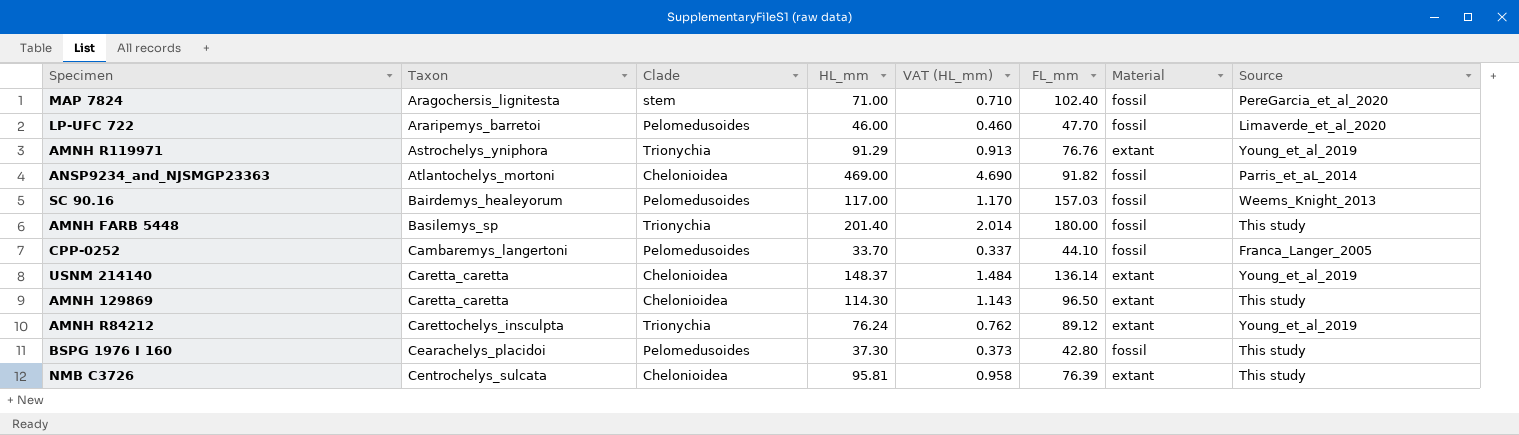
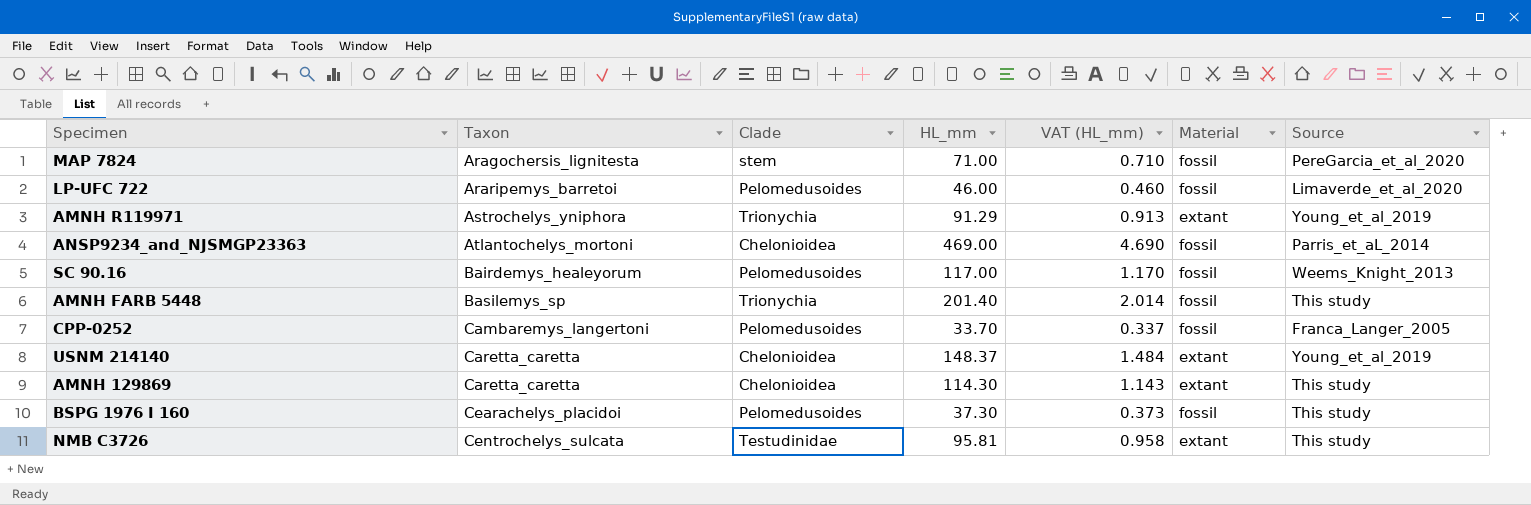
column FL_mm | position: 6 -> none
row AMNH R84212: Carettochelys_insculpta | Trionychia | 76.24 | 0.762 | 89.12 | extant | Young_et_al_2019 -> none
NMB C3726 | Clade: Chelonioidea -> Testudinidae

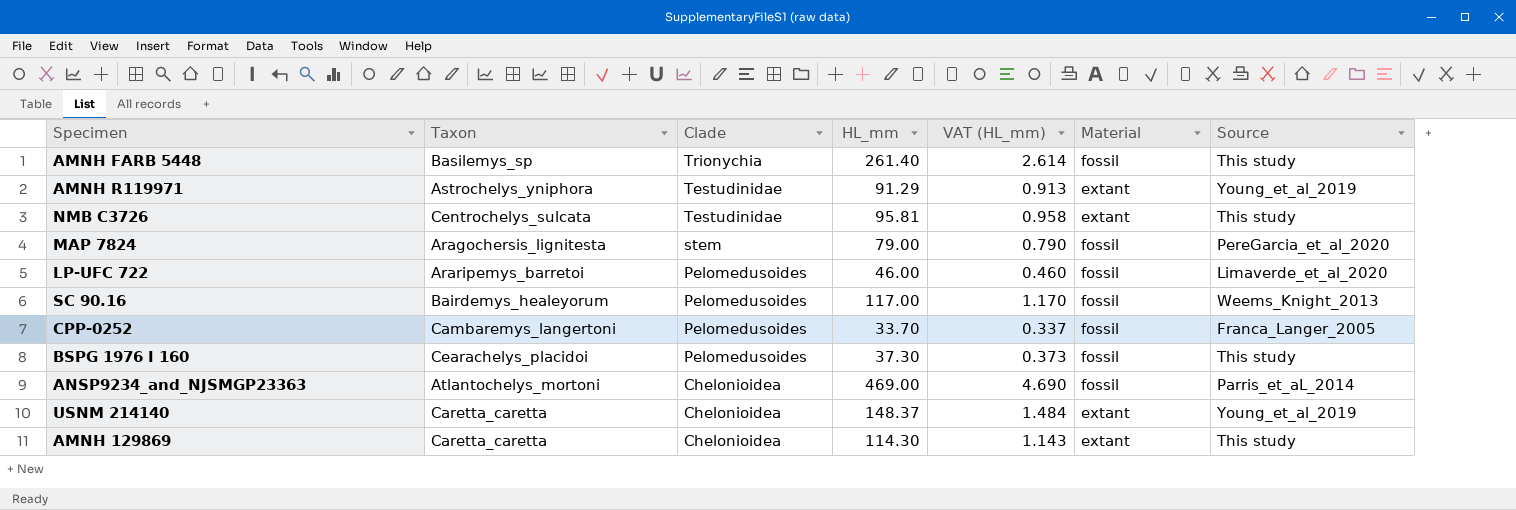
row order: Taxon ascending -> Clade descending
AMNH FARB 5448 | HL_mm: 201.40 -> 261.40
AMNH FARB 5448 | VAT (HL_mm): 2.014 -> 2.614
AMNH R119971 | Clade: Trionychia -> Testudinidae
MAP 7824 | HL_mm: 71.00 -> 79.00
MAP 7824 | VAT (HL_mm): 0.710 -> 0.790

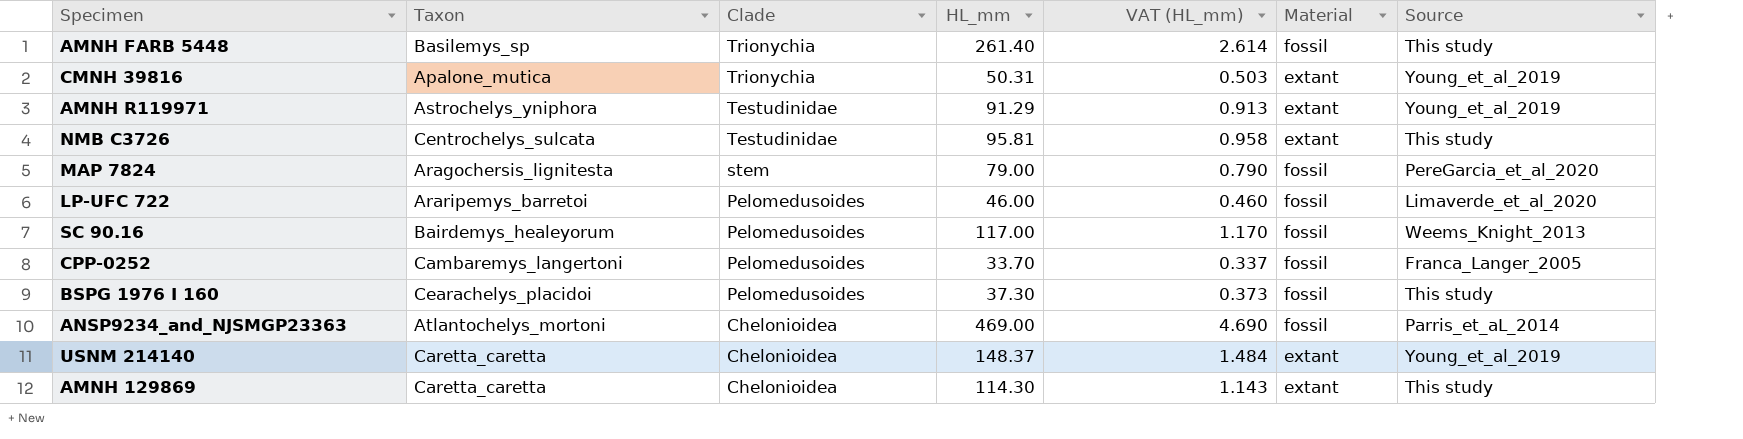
row CMNH 39816: none -> Apalone_mutica | Trionychia | 50.31 | 0.503 | extant | Young_et_al_2019

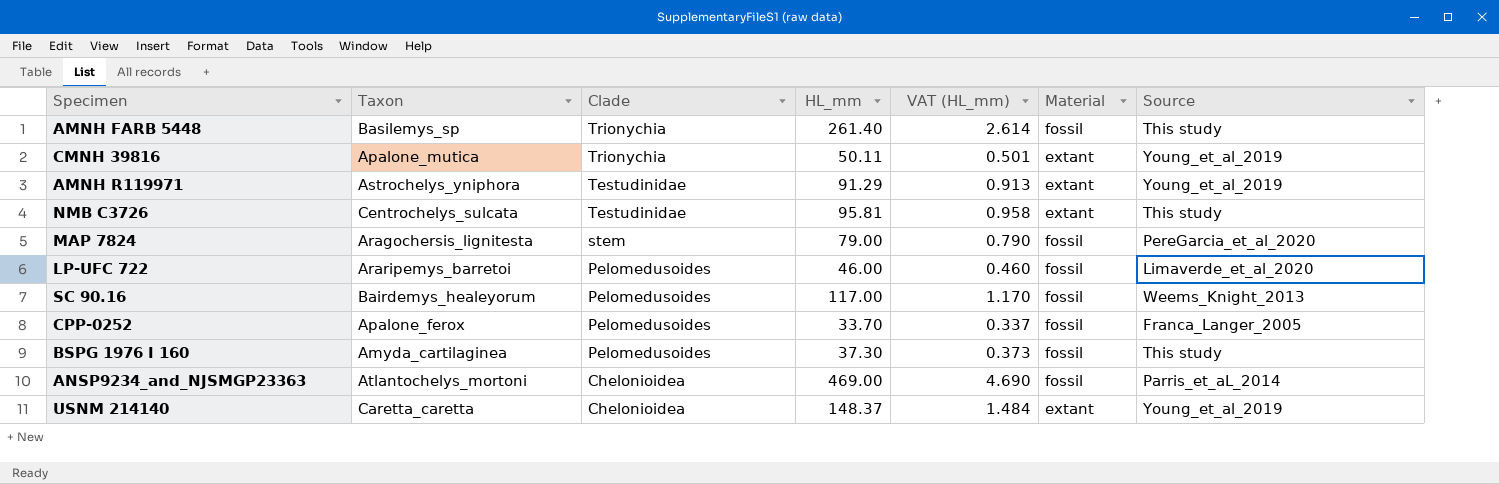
row AMNH 129869: Caretta_caretta | Chelonioidea | 114.30 | 1.143 | extant | This study -> none
CMNH 39816 | HL_mm: 50.31 -> 50.11
CMNH 39816 | VAT (HL_mm): 0.503 -> 0.501
CPP-0252 | Taxon: Cambaremys_langertoni -> Apalone_ferox
BSPG 1976 I 160 | Taxon: Cearachelys_placidoi -> Amyda_cartilaginea

